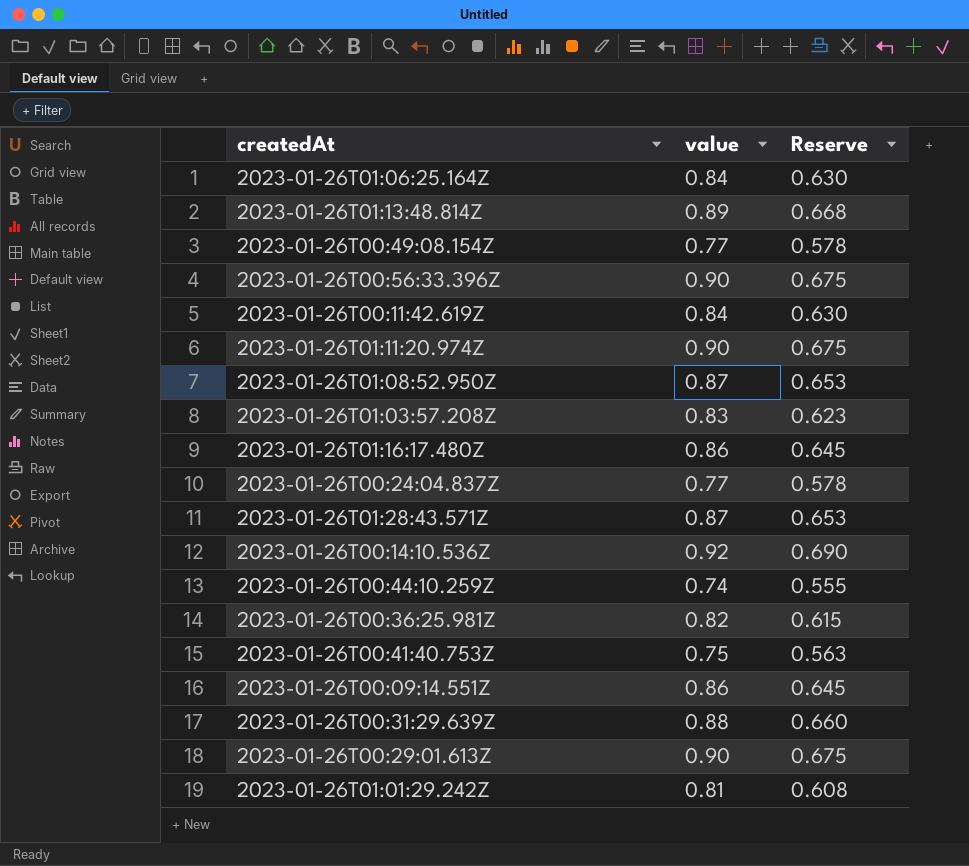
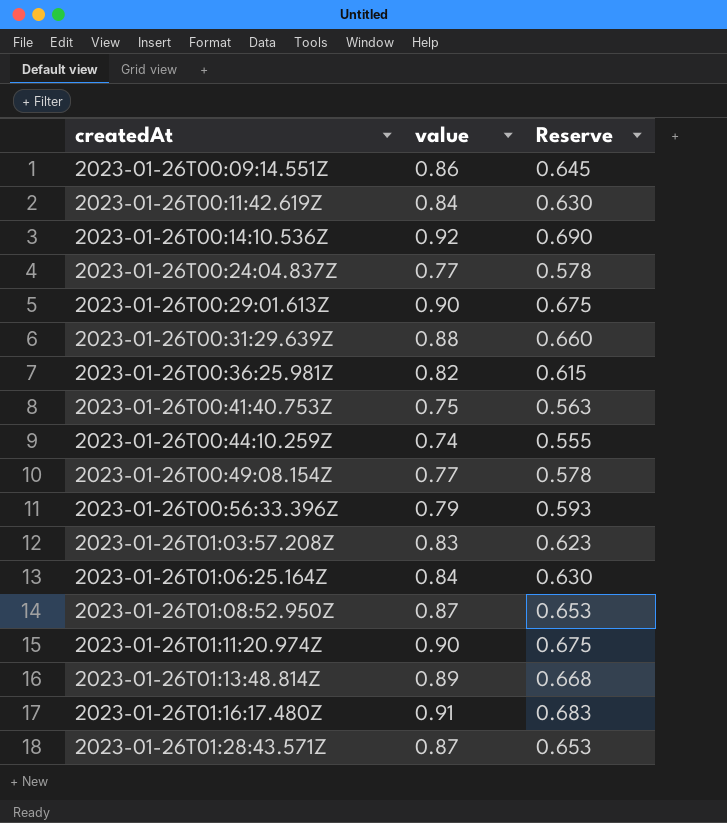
row order: none -> createdAt ascending
row 2023-01-26T01:01:29.242Z: 0.81 | 0.608 -> none
2023-01-26T00:56:33.396Z | value: 0.90 -> 0.79
2023-01-26T00:56:33.396Z | Reserve: 0.675 -> 0.593
2023-01-26T01:16:17.480Z | value: 0.86 -> 0.91
2023-01-26T01:16:17.480Z | Reserve: 0.645 -> 0.683

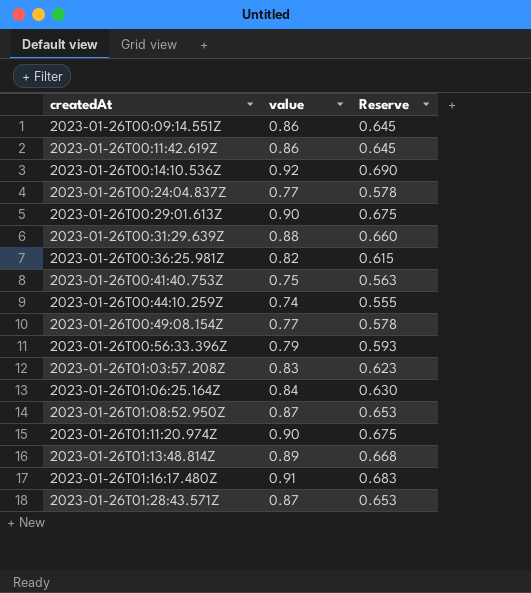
2023-01-26T00:11:42.619Z | value: 0.84 -> 0.86
2023-01-26T00:11:42.619Z | Reserve: 0.630 -> 0.645

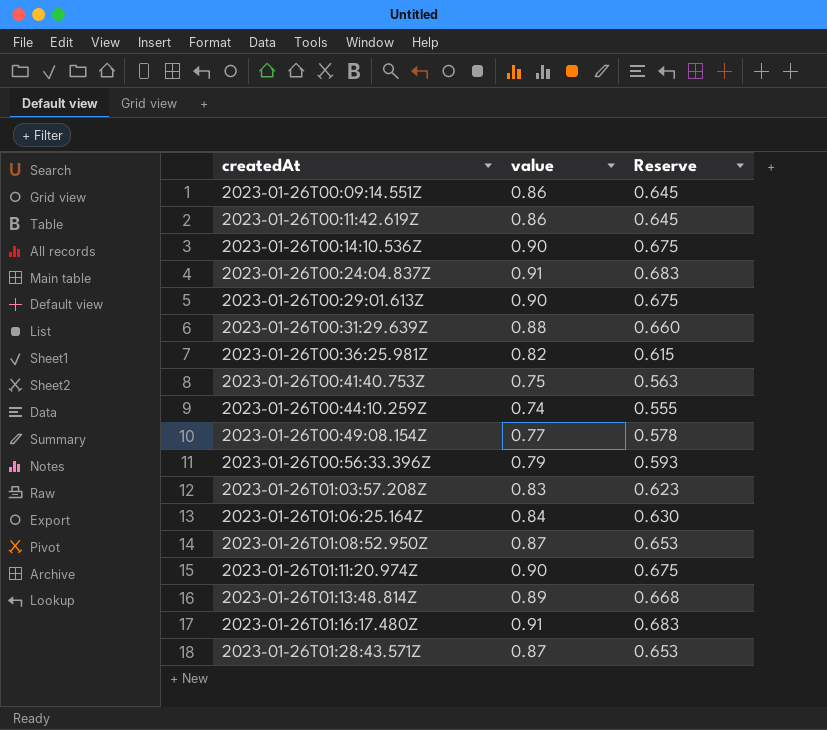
2023-01-26T00:14:10.536Z | value: 0.92 -> 0.90
2023-01-26T00:14:10.536Z | Reserve: 0.690 -> 0.675
2023-01-26T00:24:04.837Z | value: 0.77 -> 0.91
2023-01-26T00:24:04.837Z | Reserve: 0.578 -> 0.683

